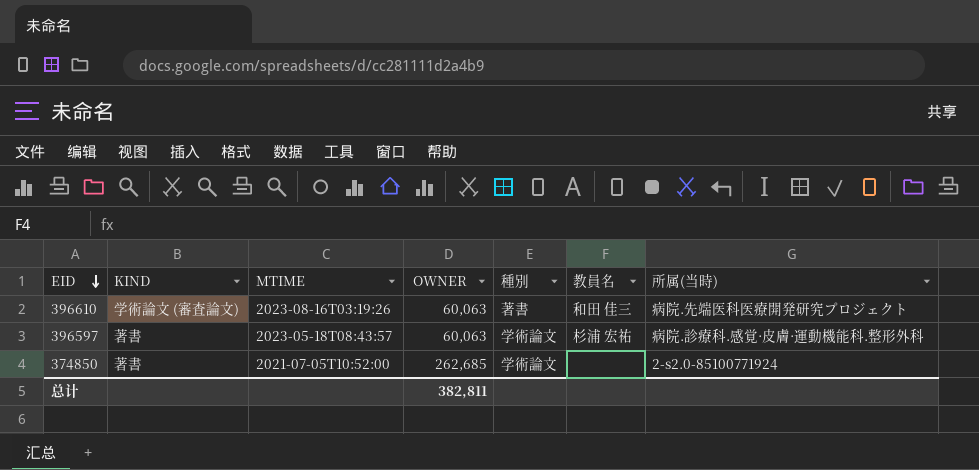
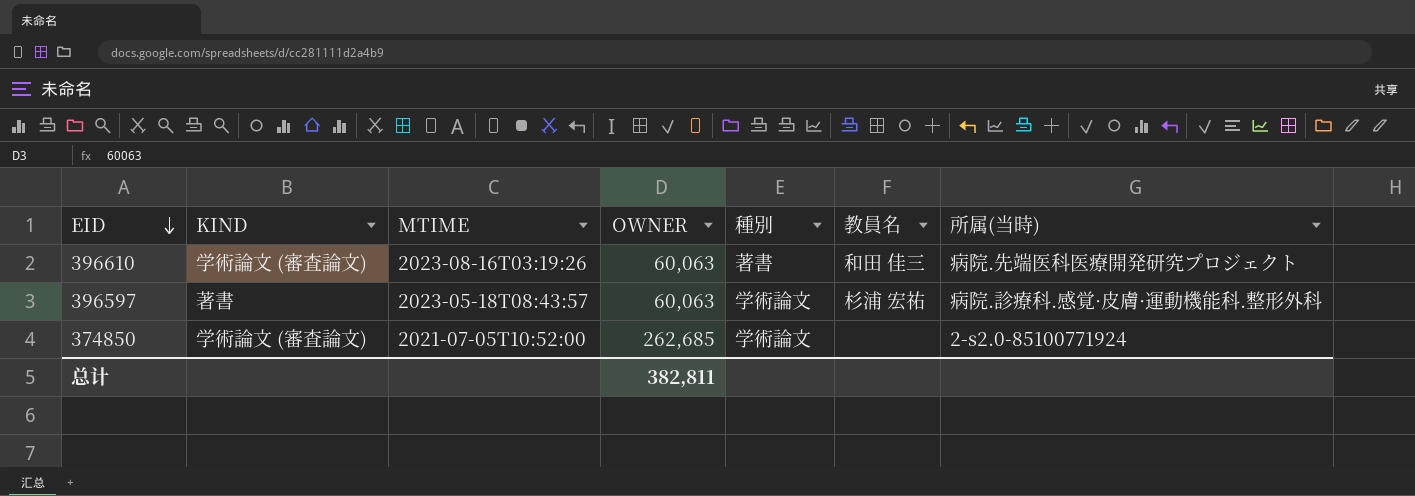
374850 | KIND: 著書 -> 学術論文 (審査論文)

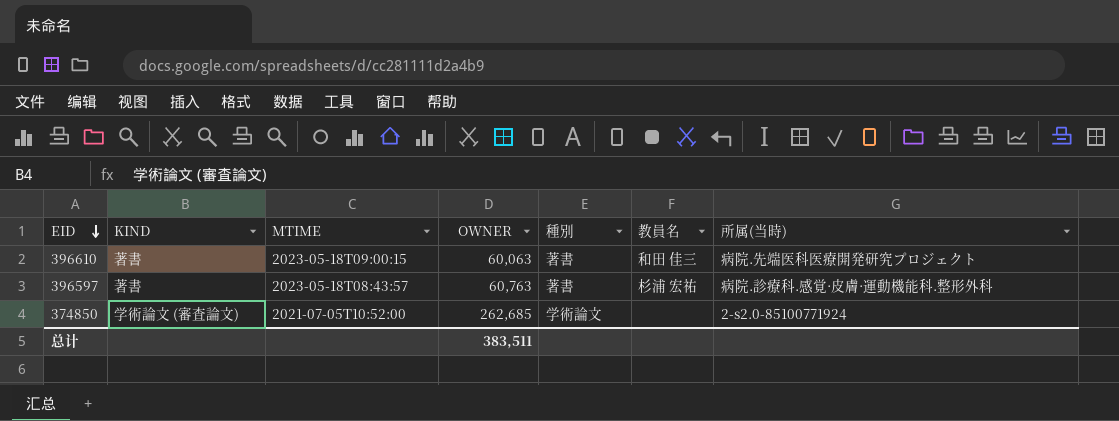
396610 | KIND: 学術論文 (審査論文) -> 著書
396610 | MTIME: 2023-08-16T03:19:26 -> 2023-05-18T09:00:15
396597 | OWNER: 60,063 -> 60,763
396597 | 種別: 学術論文 -> 著書
总计 | OWNER: 382,811 -> 383,511

